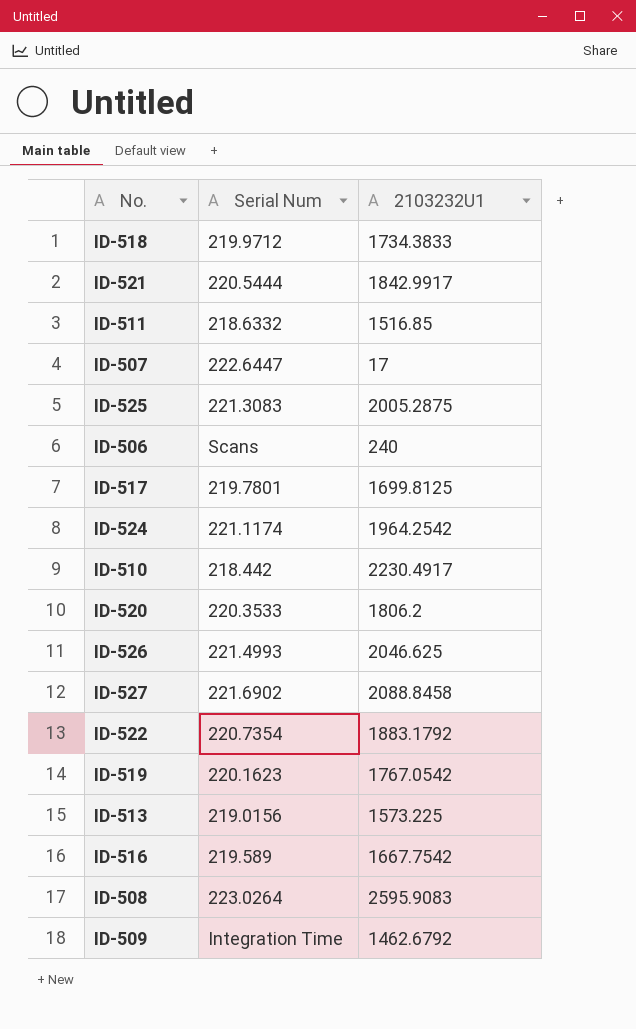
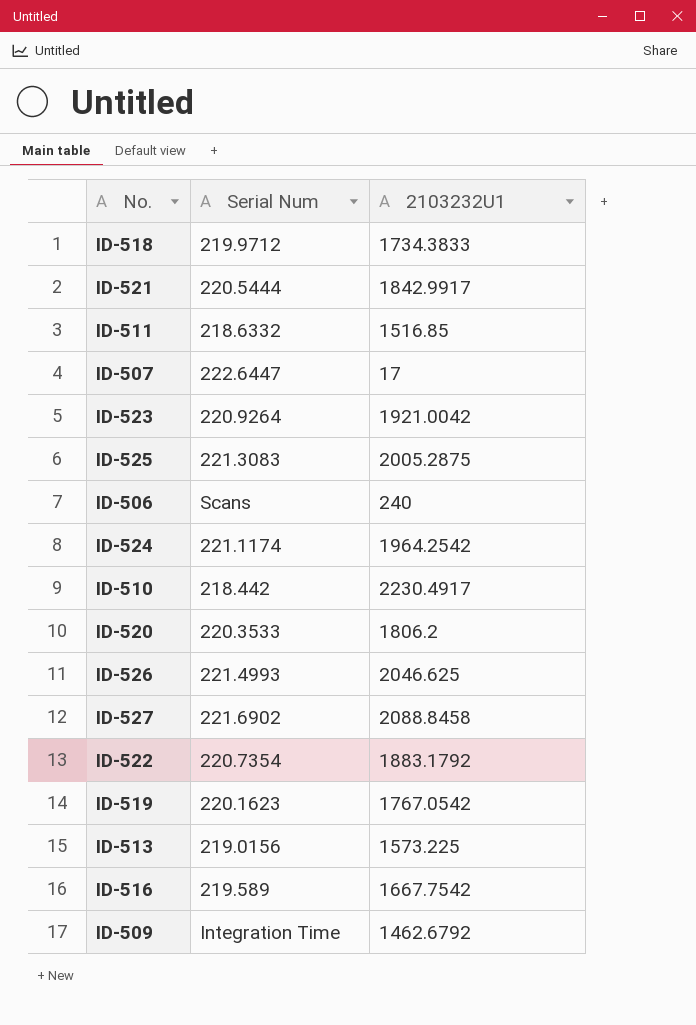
row ID-517: 219.7801 | 1699.8125 -> none
row ID-508: 223.0264 | 2595.9083 -> none
row ID-523: none -> 220.9264 | 1921.0042

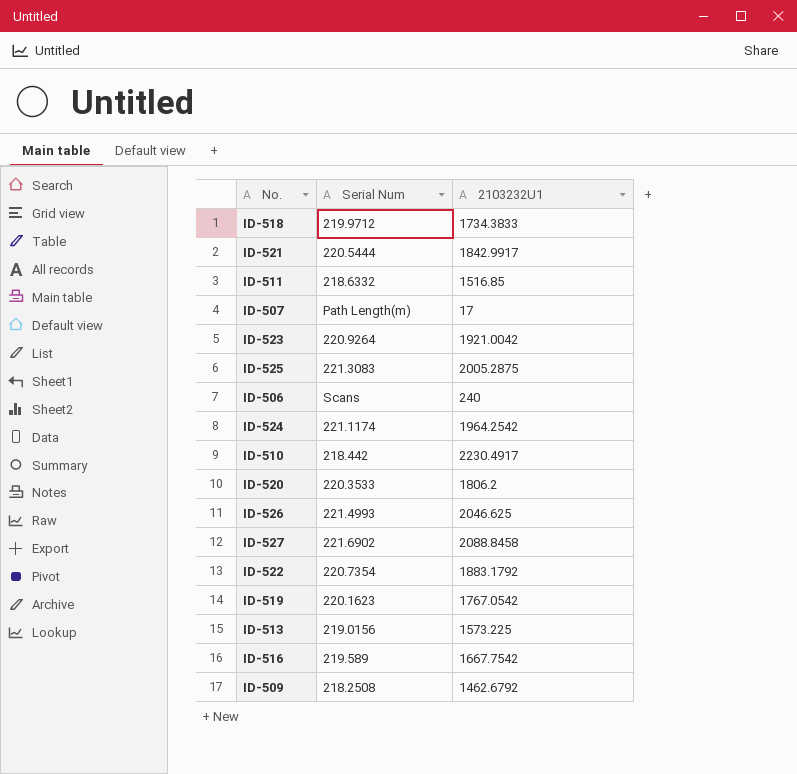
ID-507 | Serial Num: 222.6447 -> Path Length(m)
ID-509 | Serial Num: Integration Time -> 218.2508

